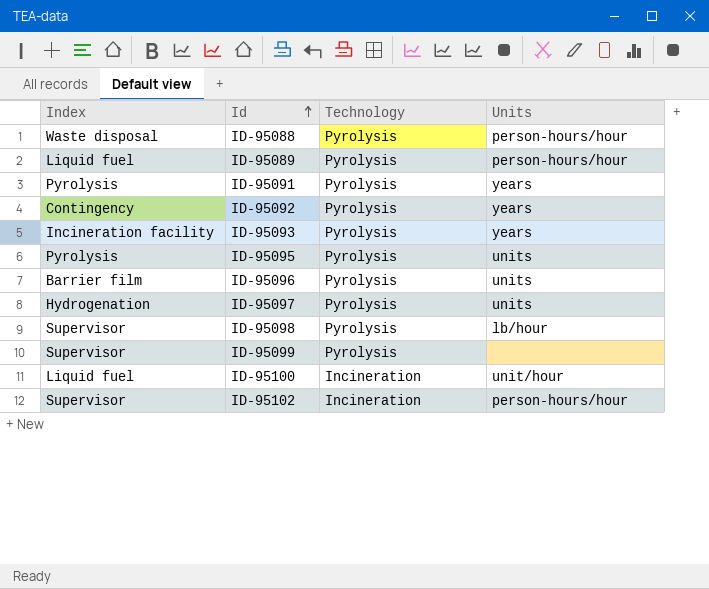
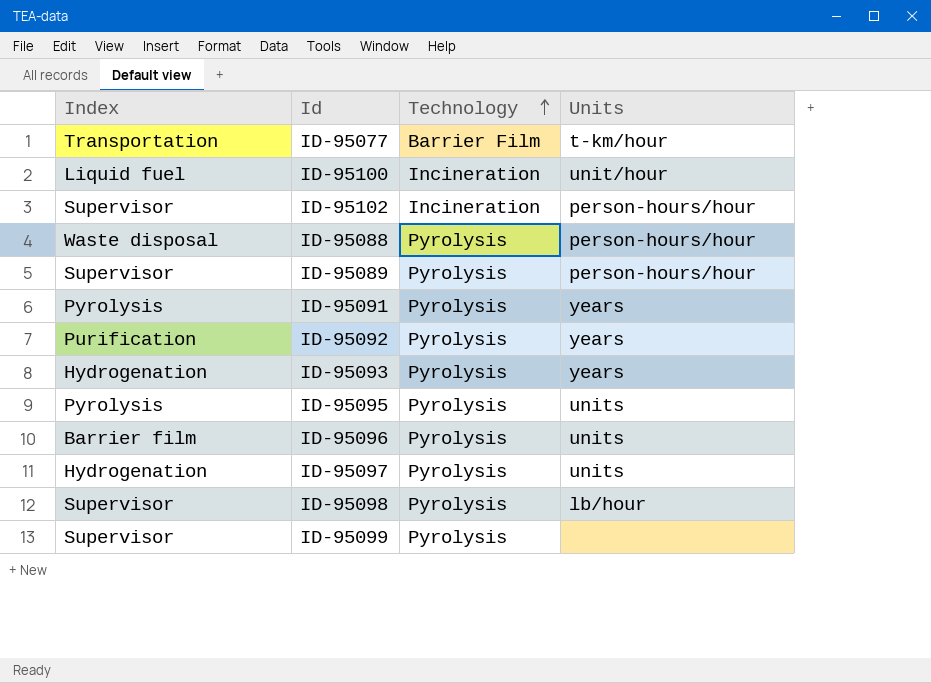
row order: Id ascending -> Technology ascending
row ID-95077: none -> Transportation | Barrier Film | t-km/hour
ID-95089 | Index: Liquid fuel -> Supervisor
ID-95092 | Index: Contingency -> Purification
ID-95093 | Index: Incineration facility -> Hydrogenation

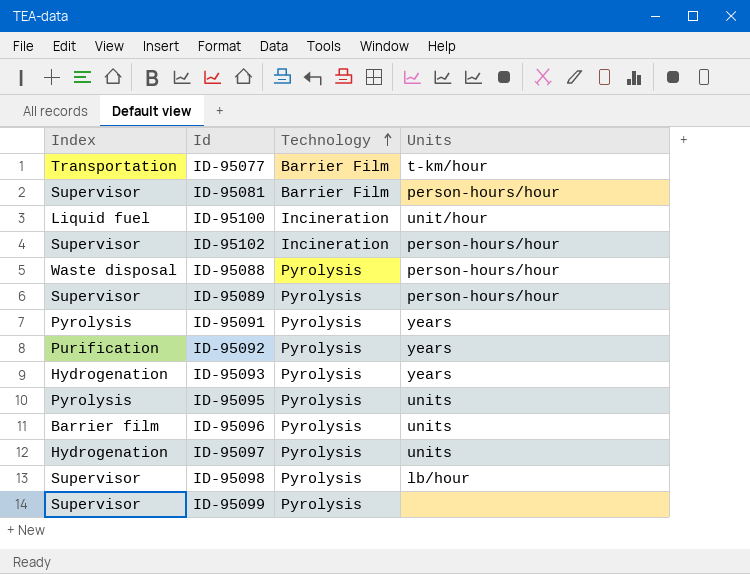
row ID-95081: none -> Supervisor | Barrier Film | person-hours/hour

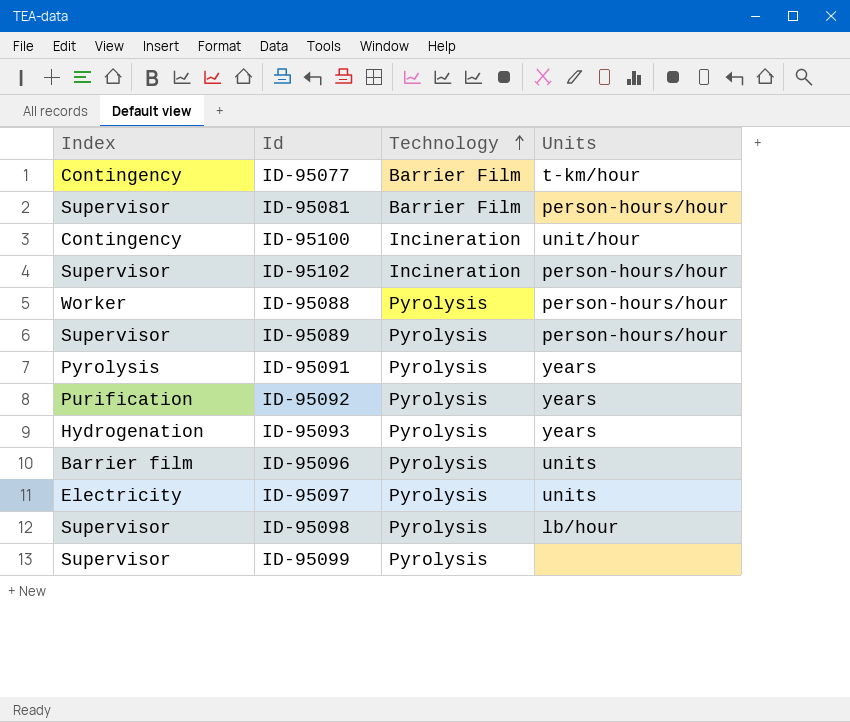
row ID-95095: Pyrolysis | Pyrolysis | units -> none
ID-95077 | Index: Transportation -> Contingency
ID-95100 | Index: Liquid fuel -> Contingency
ID-95088 | Index: Waste disposal -> Worker
ID-95097 | Index: Hydrogenation -> Electricity

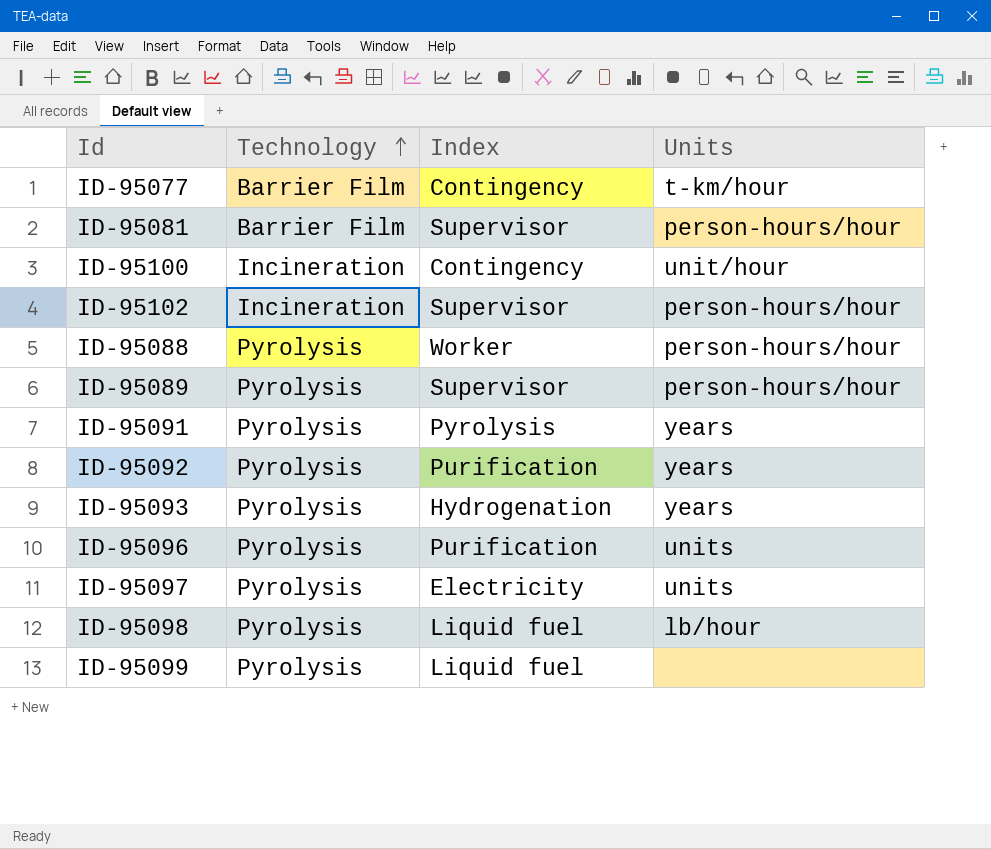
column Index | position: 1 -> 3
ID-95096 | Index: Barrier film -> Purification
ID-95098 | Index: Supervisor -> Liquid fuel
ID-95099 | Index: Supervisor -> Liquid fuel

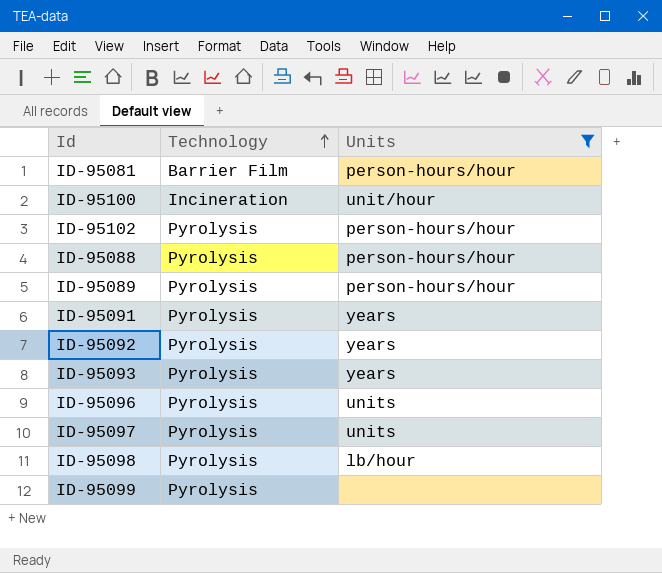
filter: none -> Units != t-km/hour
column Index | position: 3 -> none
ID-95102 | Technology: Incineration -> Pyrolysis

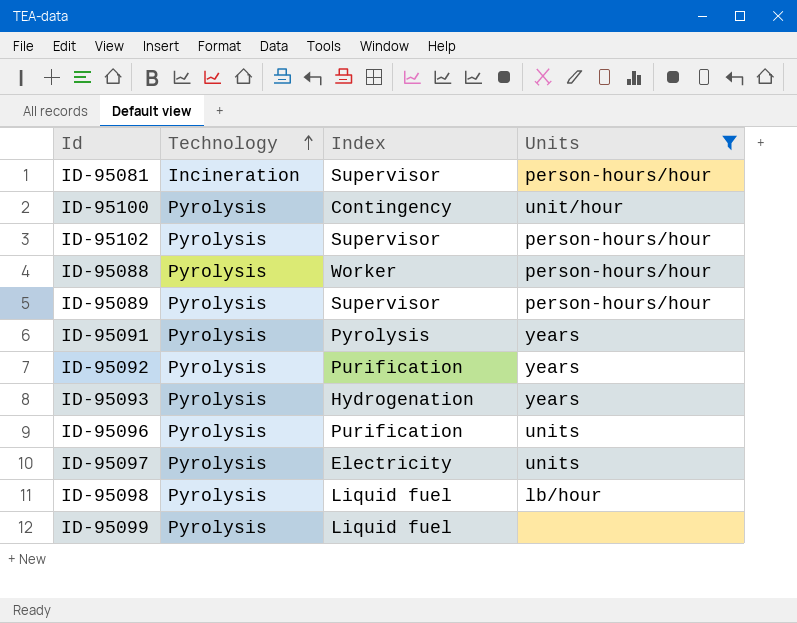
column Index | position: none -> 3
ID-95081 | Technology: Barrier Film -> Incineration
ID-95100 | Technology: Incineration -> Pyrolysis

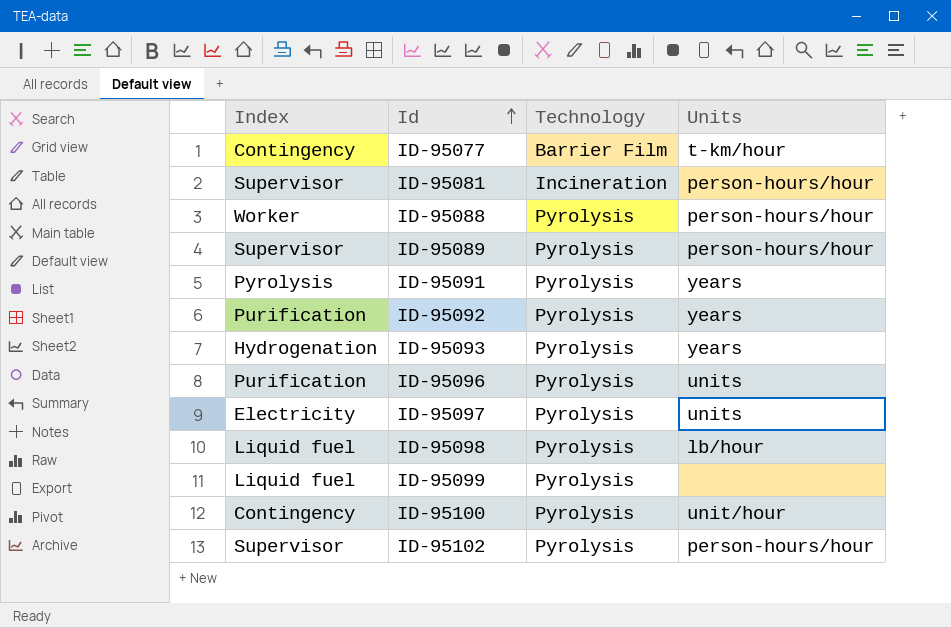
filter: Units != t-km/hour -> none
row order: Technology ascending -> Id ascending
column Index | position: 3 -> 1

